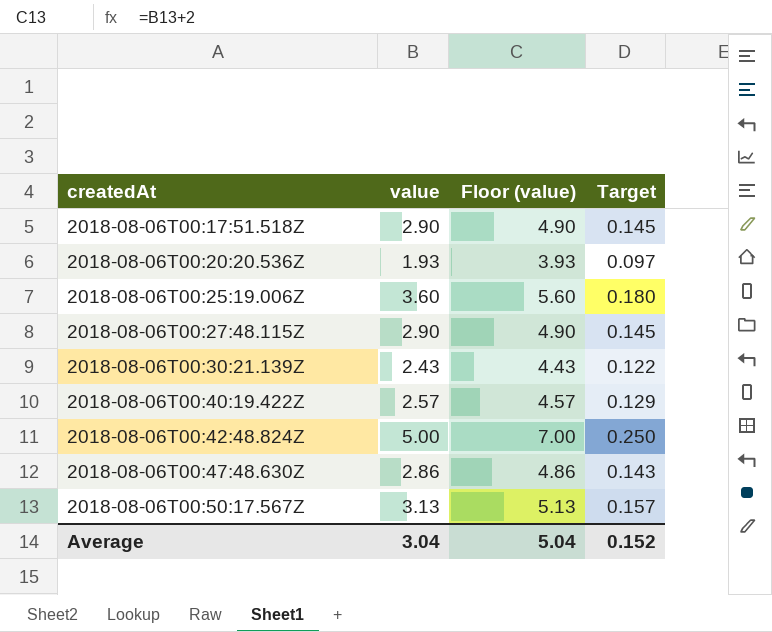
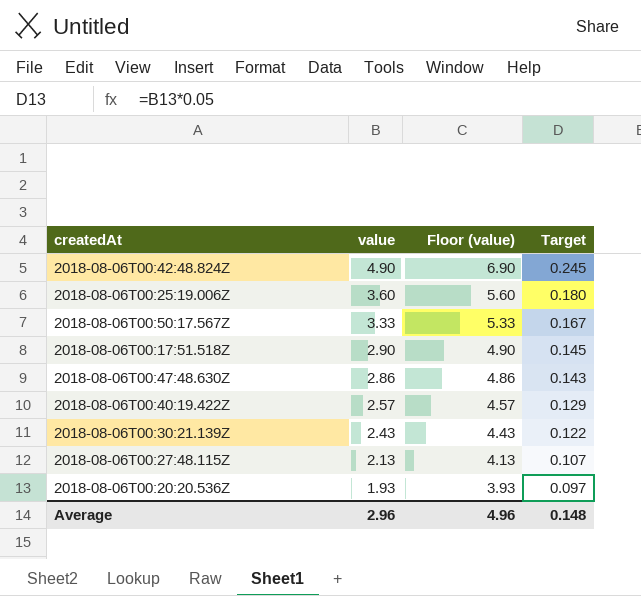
row order: createdAt ascending -> value descending
2018-08-06T00:42:48.824Z | value: 5.00 -> 4.90
2018-08-06T00:42:48.824Z | Floor (value): 7.00 -> 6.90
2018-08-06T00:42:48.824Z | Target: 0.250 -> 0.245
2018-08-06T00:50:17.567Z | value: 3.13 -> 3.33
2018-08-06T00:50:17.567Z | Floor (value): 5.13 -> 5.33
2018-08-06T00:50:17.567Z | Target: 0.157 -> 0.167
2018-08-06T00:27:48.115Z | value: 2.90 -> 2.13
2018-08-06T00:27:48.115Z | Floor (value): 4.90 -> 4.13
2018-08-06T00:27:48.115Z | Target: 0.145 -> 0.107
Average | value: 3.04 -> 2.96
Average | Floor (value): 5.04 -> 4.96
Average | Target: 0.152 -> 0.148

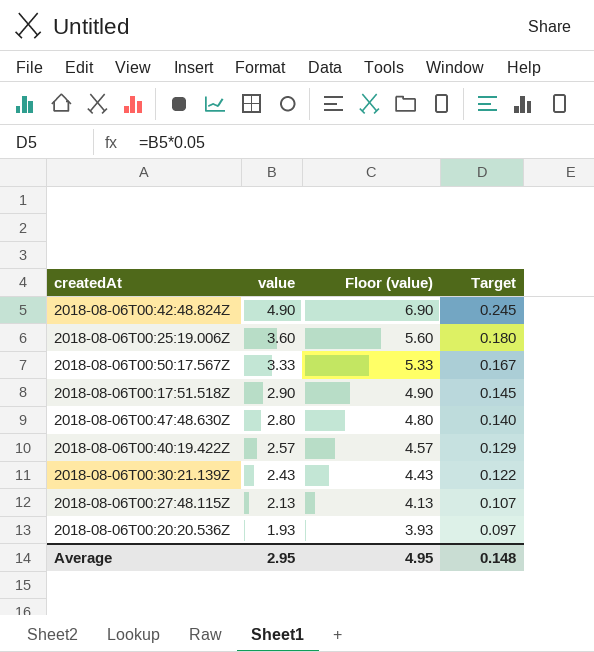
2018-08-06T00:47:48.630Z | value: 2.86 -> 2.80
2018-08-06T00:47:48.630Z | Floor (value): 4.86 -> 4.80
2018-08-06T00:47:48.630Z | Target: 0.143 -> 0.140
Average | value: 2.96 -> 2.95
Average | Floor (value): 4.96 -> 4.95

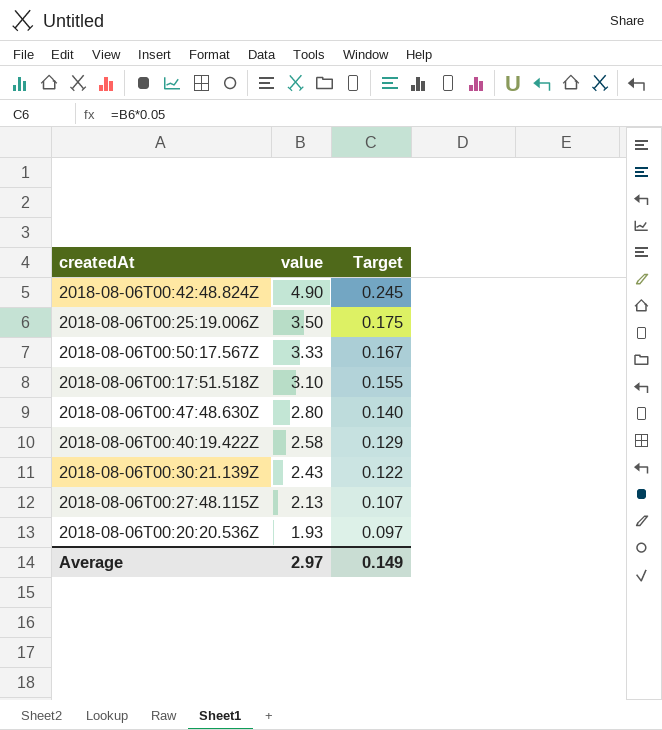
column Floor (value) | formula: [value] + 2 -> none
2018-08-06T00:25:19.006Z | value: 3.60 -> 3.50
2018-08-06T00:25:19.006Z | Target: 0.180 -> 0.175
2018-08-06T00:17:51.518Z | value: 2.90 -> 3.10
2018-08-06T00:17:51.518Z | Target: 0.145 -> 0.155
2018-08-06T00:40:19.422Z | value: 2.57 -> 2.58
Average | value: 2.95 -> 2.97
Average | Target: 0.148 -> 0.149

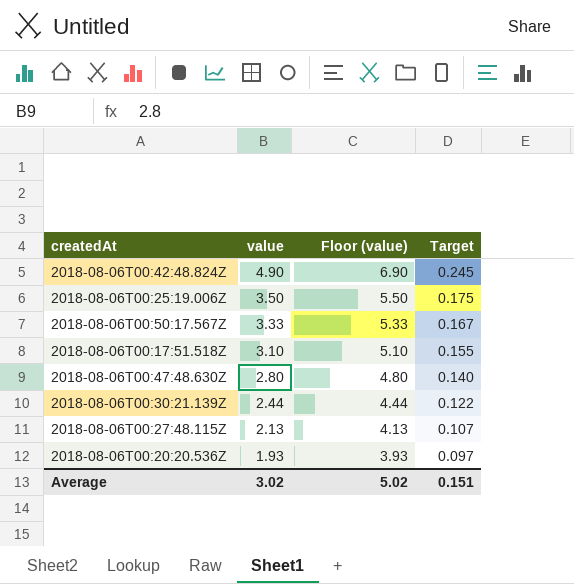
column Floor (value) | formula: none -> [value] + 2
row 2018-08-06T00:40:19.422Z: 2.58 | 0.129 -> none
2018-08-06T00:30:21.139Z | value: 2.43 -> 2.44
Average | value: 2.97 -> 3.02
Average | Target: 0.149 -> 0.151

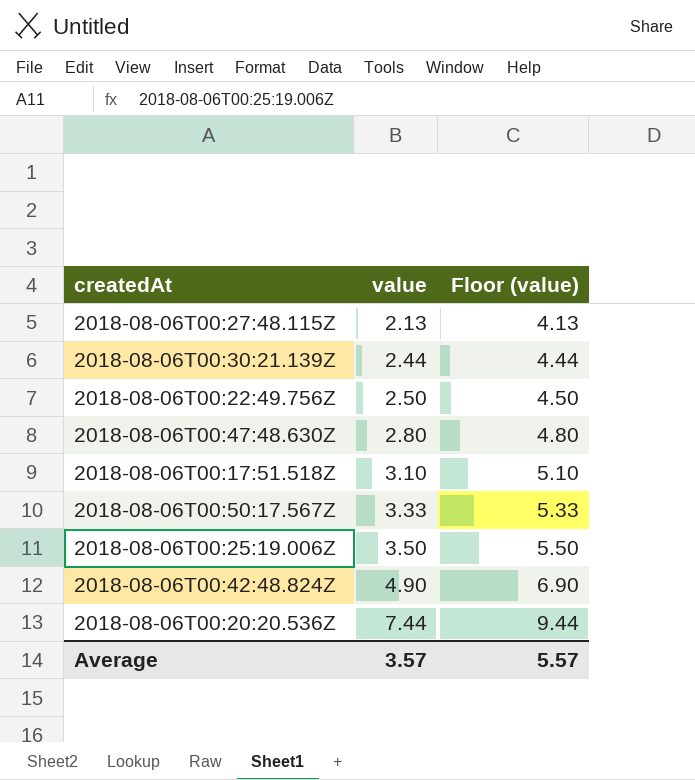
row order: value descending -> value ascending
column Target | formula: [value] * 0.05 -> none
row 2018-08-06T00:22:49.756Z: none -> 2.50 | 4.50
2018-08-06T00:20:20.536Z | value: 1.93 -> 7.44
2018-08-06T00:20:20.536Z | Floor (value): 3.93 -> 9.44
Average | value: 3.02 -> 3.57
Average | Floor (value): 5.02 -> 5.57

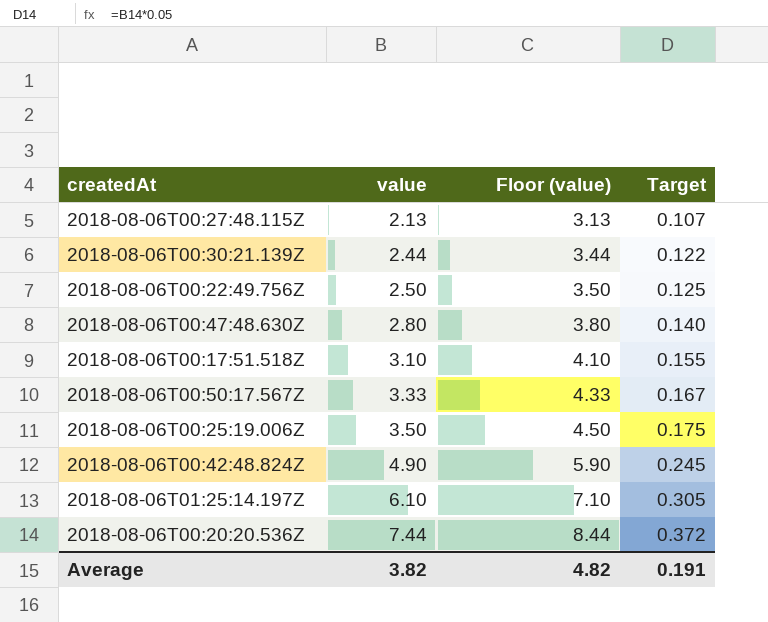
column Floor (value) | formula: [value] + 2 -> [value] + 1
column Target | formula: none -> [value] * 0.05
row 2018-08-06T01:25:14.197Z: none -> 6.10 | 7.10 | 0.305
Average | value: 3.57 -> 3.82
Average | Floor (value): 5.57 -> 4.82

